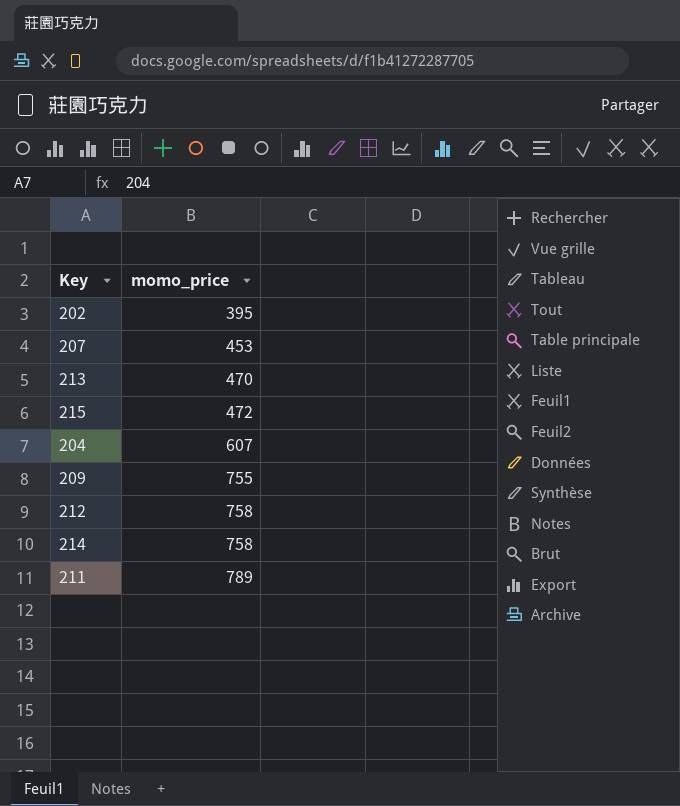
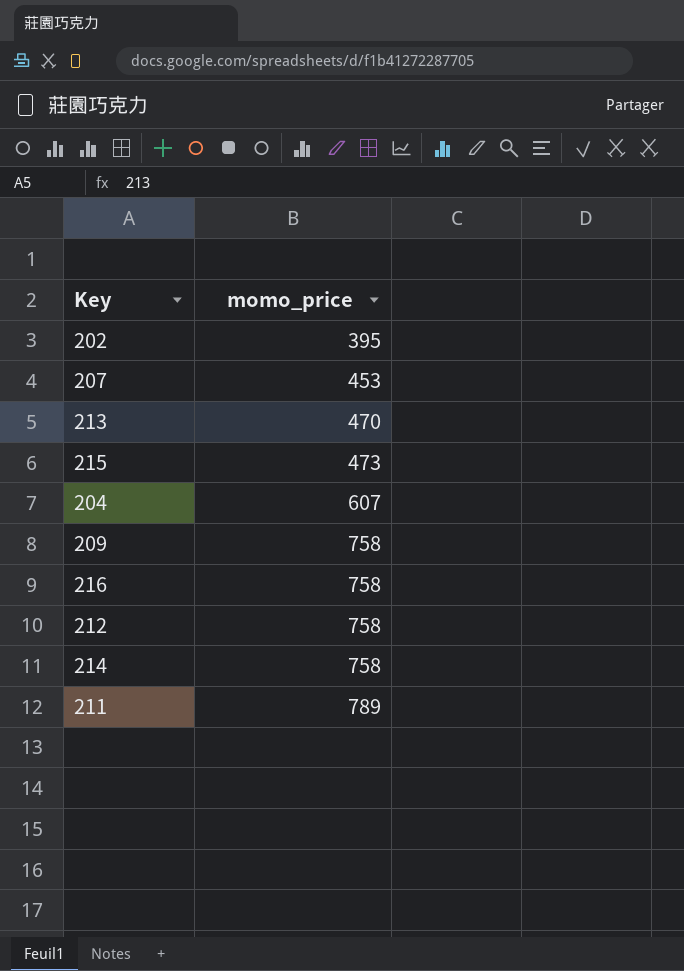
215 | momo_price: 472 -> 473
209 | momo_price: 755 -> 758
row 216: none -> 758

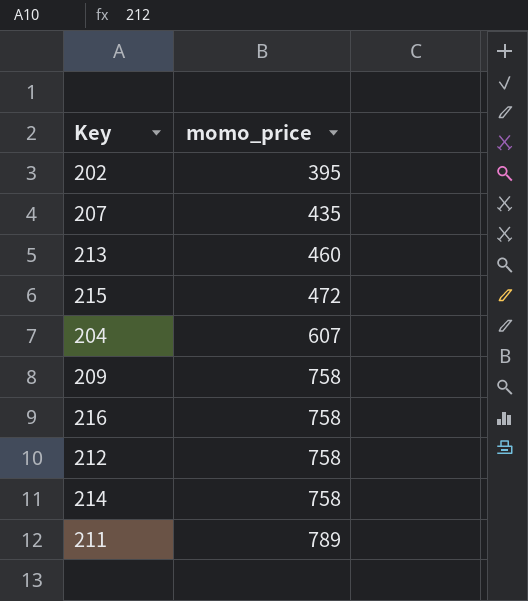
207 | momo_price: 453 -> 435
213 | momo_price: 470 -> 460
215 | momo_price: 473 -> 472

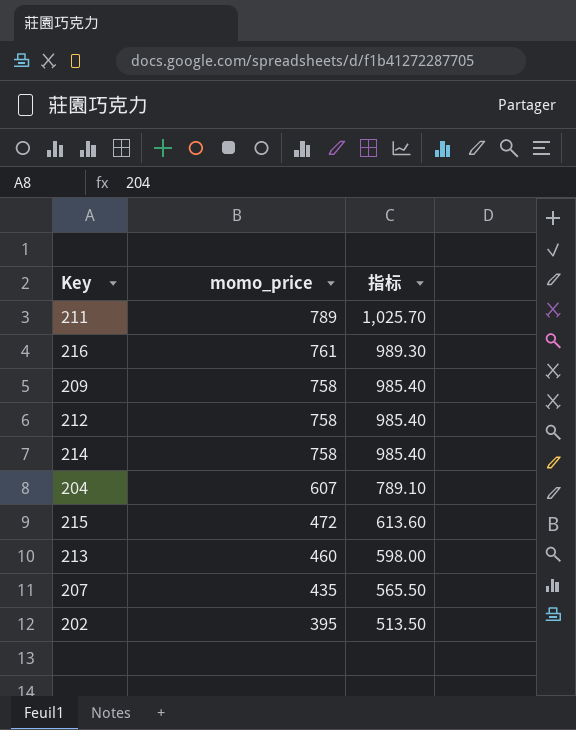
row order: momo_price ascending -> momo_price descending
column 指标 | formula: none -> [momo_price] * 1.3
216 | momo_price: 758 -> 761

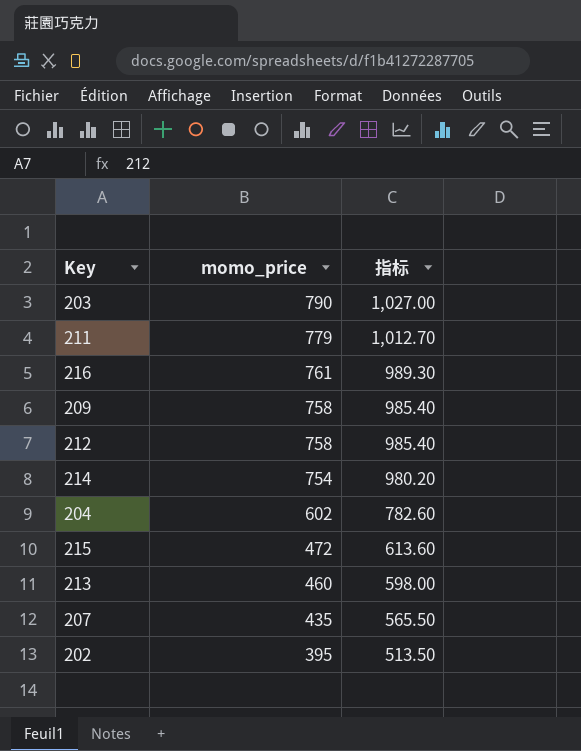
row 203: none -> 790 | 1,027.00
211 | momo_price: 789 -> 779
211 | 指标: 1,025.70 -> 1,012.70
214 | momo_price: 758 -> 754
214 | 指标: 985.40 -> 980.20
204 | momo_price: 607 -> 602
204 | 指标: 789.10 -> 782.60

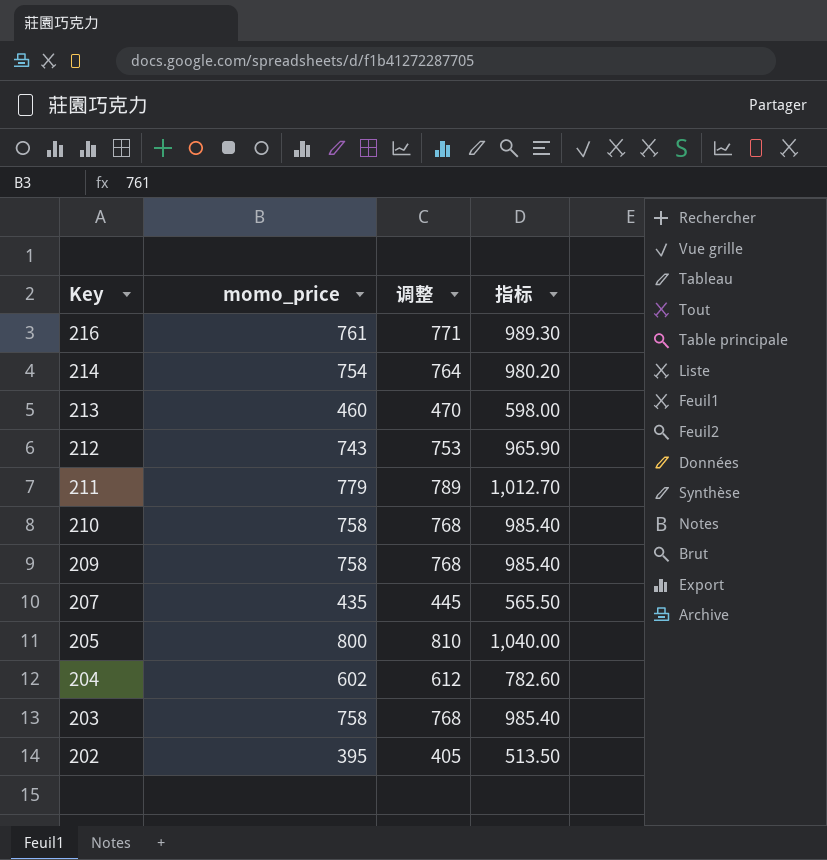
row order: momo_price descending -> Key descending
column 调整 | formula: none -> [momo_price] + 10
row 215: 472 | 613.60 -> none
212 | momo_price: 758 -> 743
212 | 指标: 985.40 -> 965.90
row 210: none -> 758 | 768 | 985.40
row 205: none -> 800 | 810 | 1,040.00
203 | momo_price: 790 -> 758
203 | 指标: 1,027.00 -> 985.40

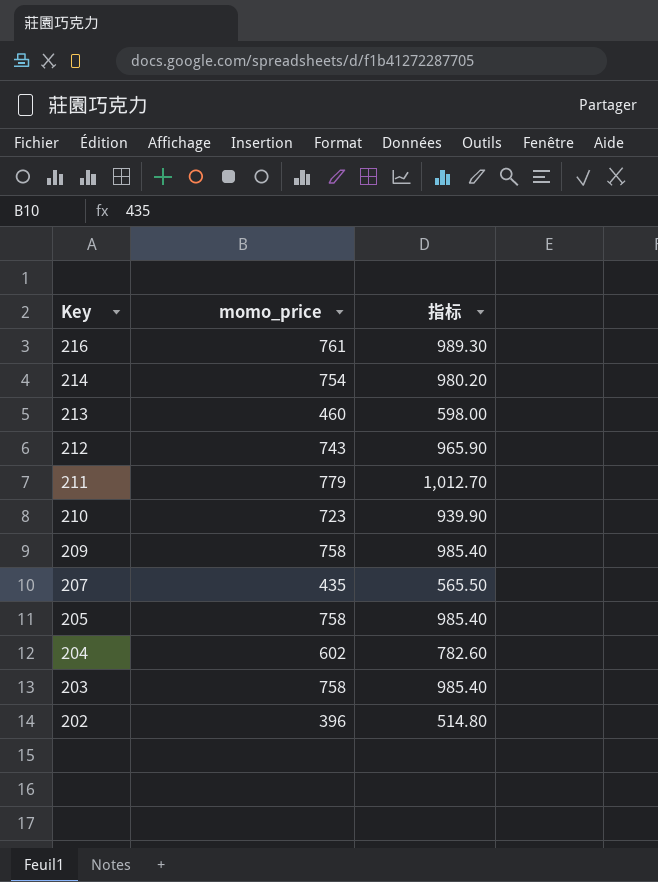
column 调整 | formula: [momo_price] + 10 -> none
210 | momo_price: 758 -> 723
210 | 指标: 985.40 -> 939.90
205 | momo_price: 800 -> 758
205 | 指标: 1,040.00 -> 985.40
202 | momo_price: 395 -> 396
202 | 指标: 513.50 -> 514.80

